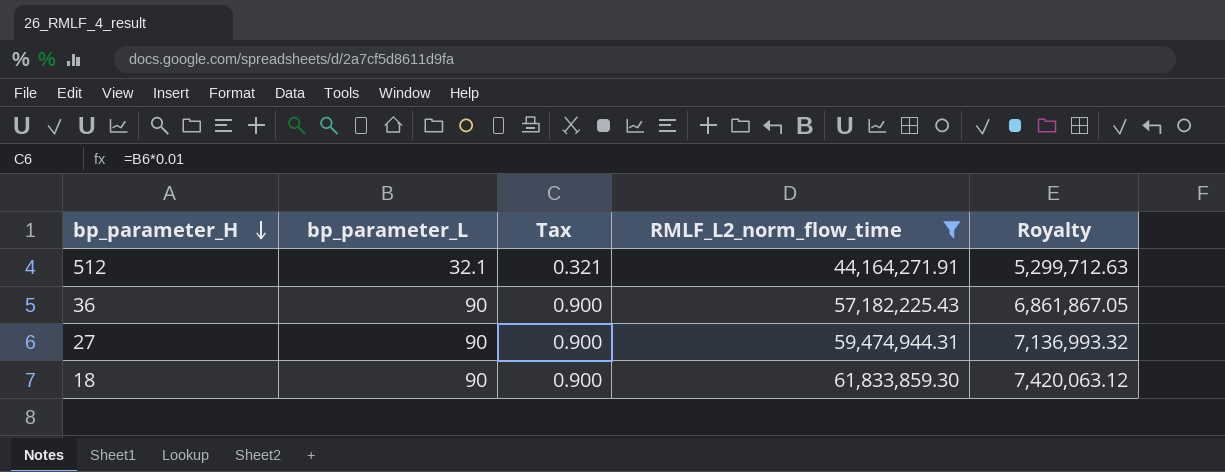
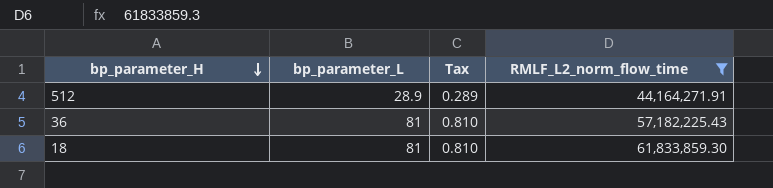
column Royalty | formula: [RMLF_L2_norm_flow_time] * 0.12 -> none
row 27: 90 | 0.900 | 59,474,944.31 | 7,136,993.32 -> none
512 | bp_parameter_L: 32.1 -> 28.9
512 | Tax: 0.321 -> 0.289
36 | bp_parameter_L: 90 -> 81
36 | Tax: 0.900 -> 0.810
18 | bp_parameter_L: 90 -> 81
18 | Tax: 0.900 -> 0.810

